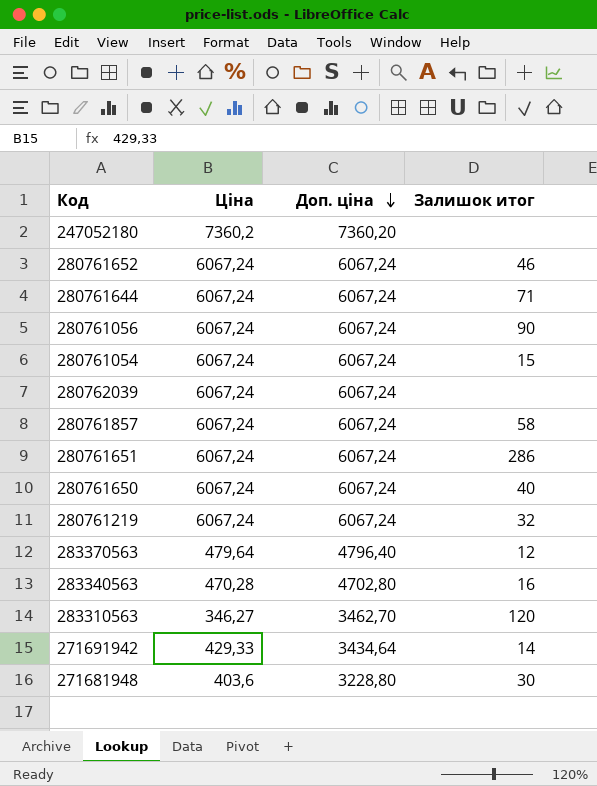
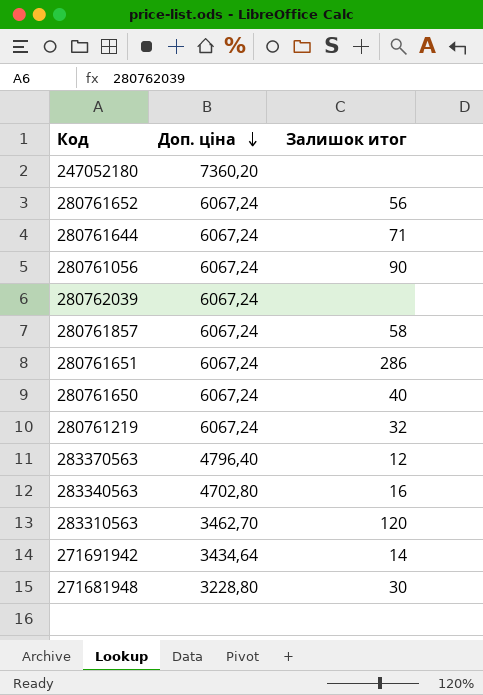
column Ціна | position: 2 -> none
row 280761054: 6067,24 | 6067,24 | 15 -> none
280761652 | Залишок итог: 46 -> 56

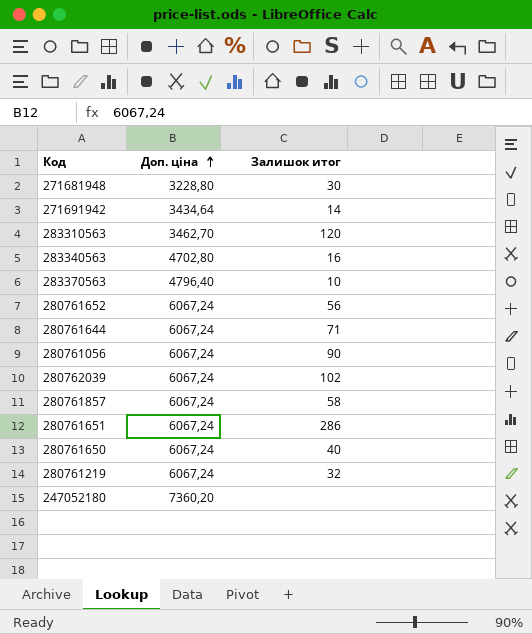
row order: Доп. ціна descending -> Доп. ціна ascending
283370563 | Залишок итог: 12 -> 10
280762039 | Залишок итог: none -> 102

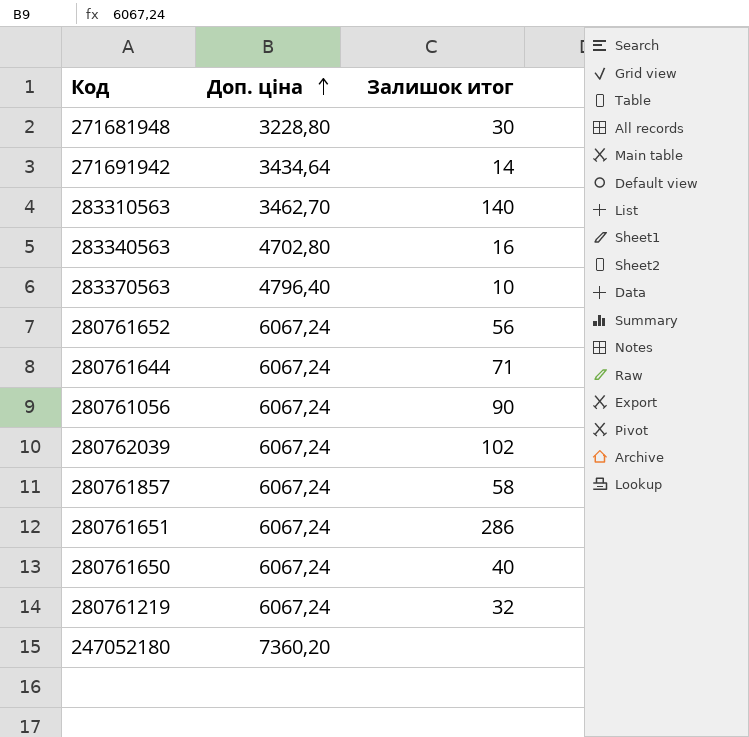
283310563 | Залишок итог: 120 -> 140

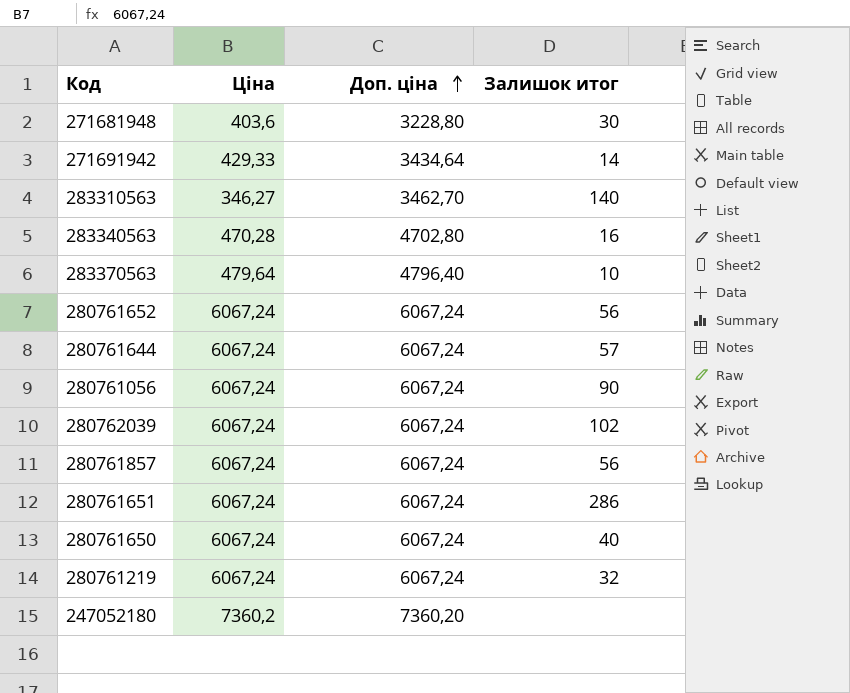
column Ціна | position: none -> 2
280761644 | Залишок итог: 71 -> 57
280761857 | Залишок итог: 58 -> 56

